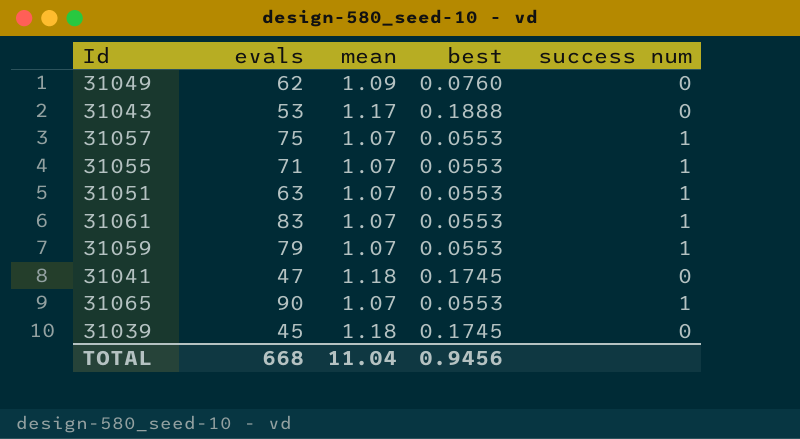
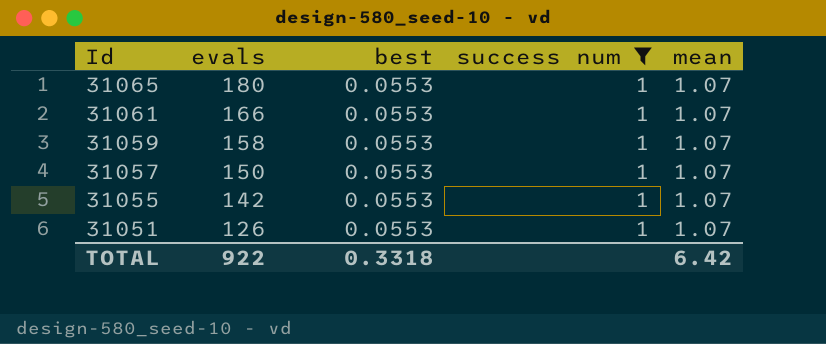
filter: none -> success num = 1
row order: none -> Id descending
column mean | position: 3 -> 5
31065 | evals: 90 -> 180
31061 | evals: 83 -> 166
31059 | evals: 79 -> 158
31057 | evals: 75 -> 150
31055 | evals: 71 -> 142
31051 | evals: 63 -> 126
TOTAL | evals: 668 -> 922
TOTAL | best: 0.9456 -> 0.3318
TOTAL | mean: 11.04 -> 6.42

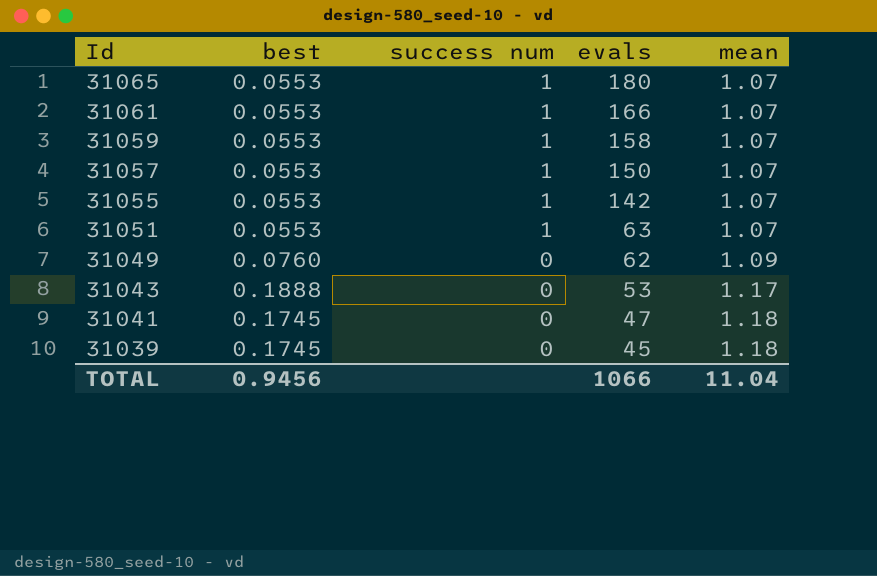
filter: success num = 1 -> none
column evals | position: 2 -> 4
31051 | evals: 126 -> 63
TOTAL | best: 0.3318 -> 0.9456
TOTAL | evals: 922 -> 1066
TOTAL | mean: 6.42 -> 11.04

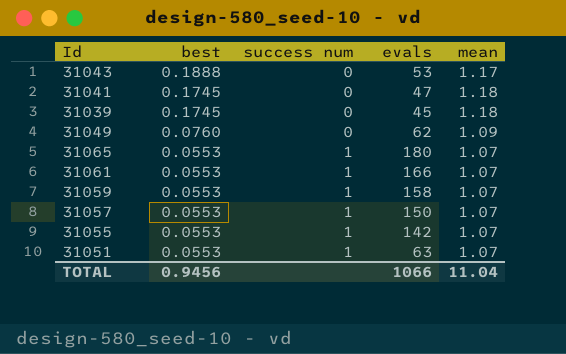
row order: Id descending -> best descending

